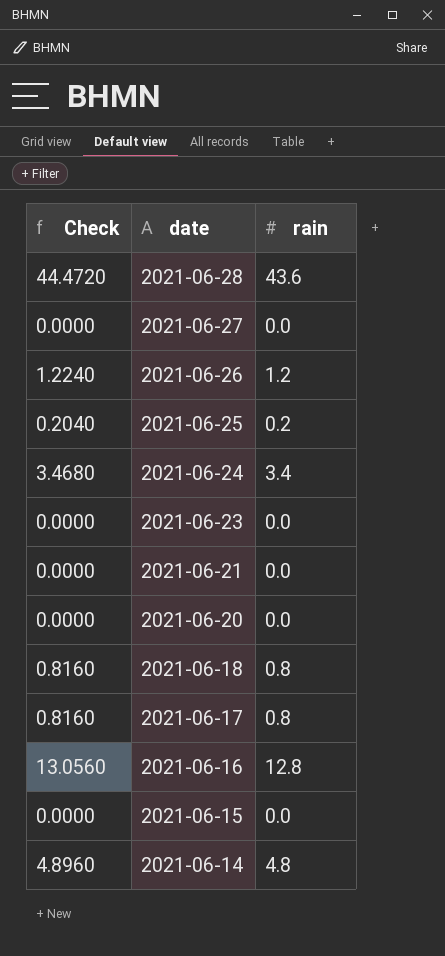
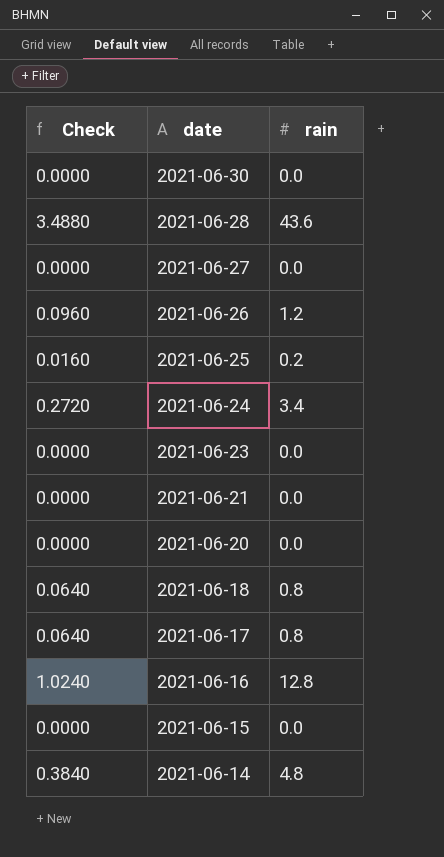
column Check | formula: [rain] * 1.02 -> [rain] * 0.08
row 2021-06-30: none -> 0.0000 | 0.0

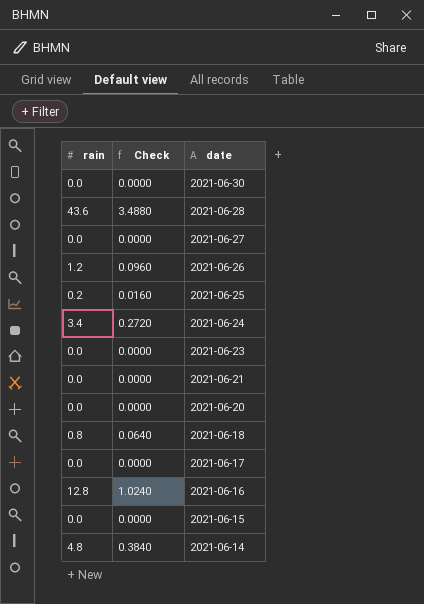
column rain | position: 3 -> 1
2021-06-17 | rain: 0.8 -> 0.0
2021-06-17 | Check: 0.0640 -> 0.0000

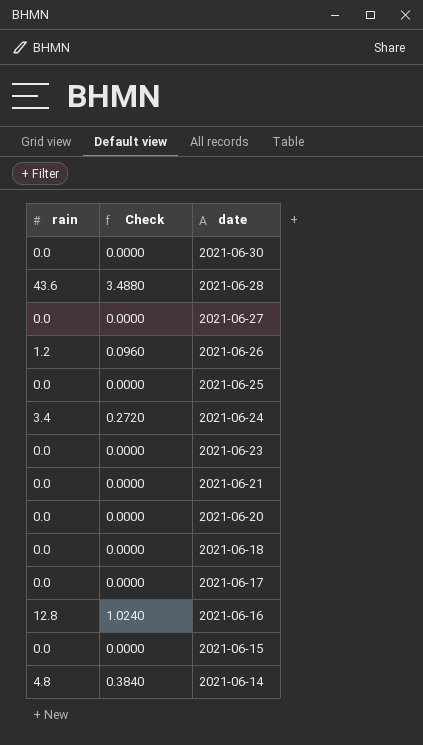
2021-06-25 | rain: 0.2 -> 0.0
2021-06-25 | Check: 0.0160 -> 0.0000
2021-06-18 | rain: 0.8 -> 0.0
2021-06-18 | Check: 0.0640 -> 0.0000

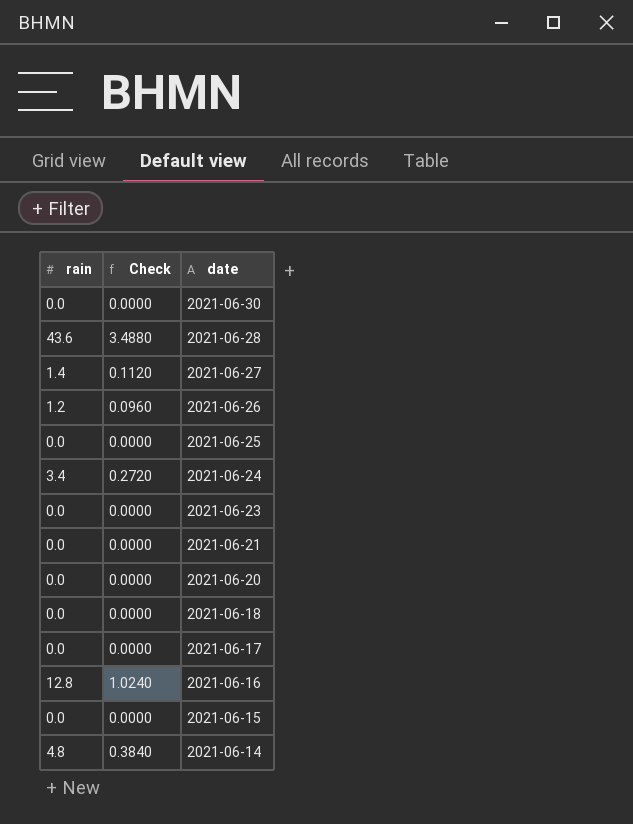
2021-06-27 | rain: 0.0 -> 1.4
2021-06-27 | Check: 0.0000 -> 0.1120

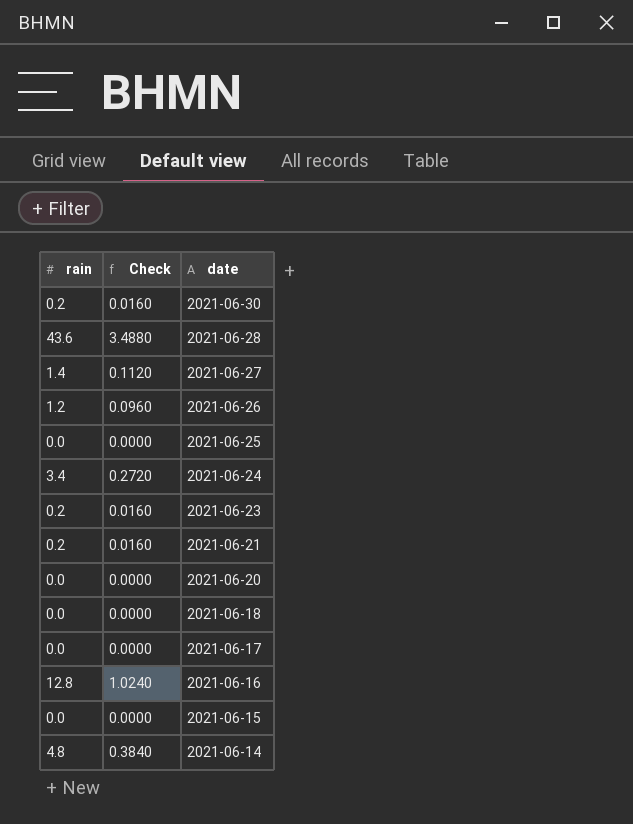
2021-06-30 | rain: 0.0 -> 0.2
2021-06-30 | Check: 0.0000 -> 0.0160
2021-06-23 | rain: 0.0 -> 0.2
2021-06-23 | Check: 0.0000 -> 0.0160
2021-06-21 | rain: 0.0 -> 0.2
2021-06-21 | Check: 0.0000 -> 0.0160

